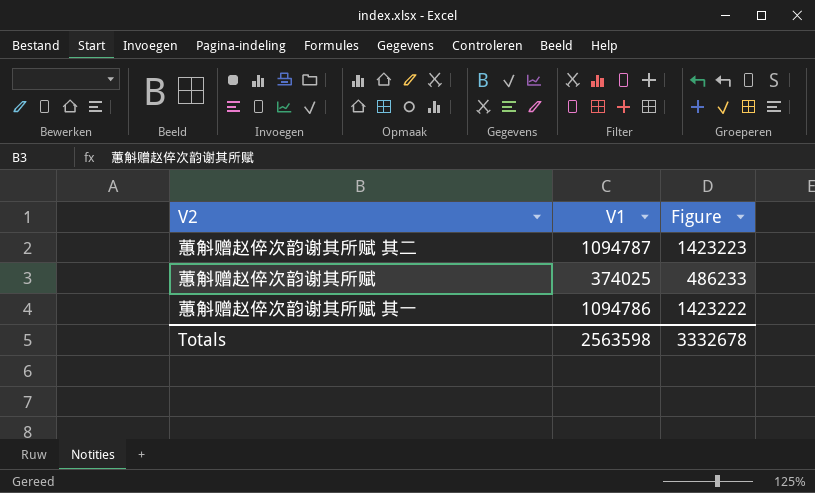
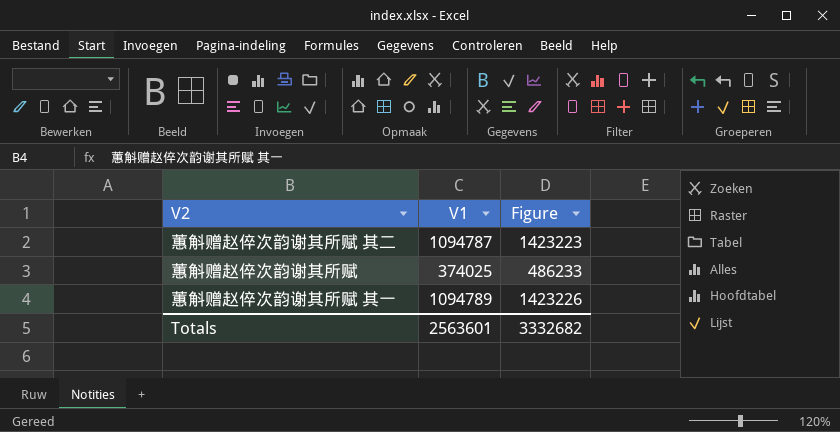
蕙斛赠赵倅次韵谢其所赋 其一 | V1: 1094786 -> 1094789
蕙斛赠赵倅次韵谢其所赋 其一 | Figure: 1423222 -> 1423226
Totals | V1: 2563598 -> 2563601
Totals | Figure: 3332678 -> 3332682

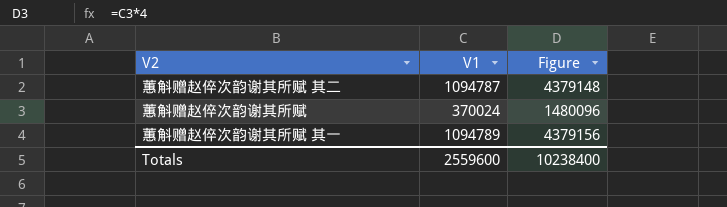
column Figure | formula: [V1] * 1.3 -> [V1] * 4
蕙斛赠赵倅次韵谢其所赋 | V1: 374025 -> 370024
Totals | V1: 2563601 -> 2559600
Totals | Figure: 3332682 -> 10238400

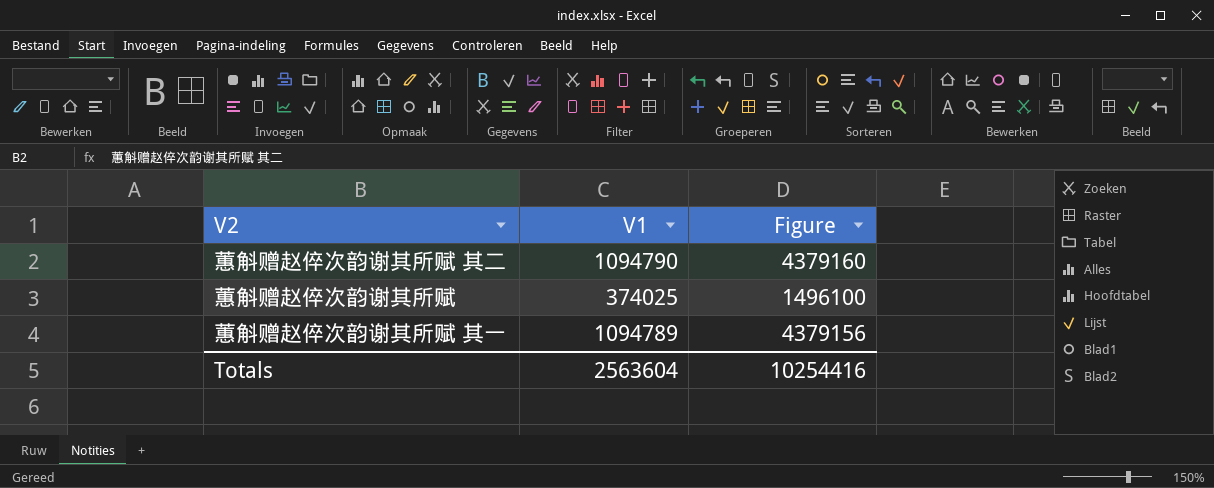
蕙斛赠赵倅次韵谢其所赋 其二 | V1: 1094787 -> 1094790
蕙斛赠赵倅次韵谢其所赋 其二 | Figure: 4379148 -> 4379160
蕙斛赠赵倅次韵谢其所赋 | V1: 370024 -> 374025
蕙斛赠赵倅次韵谢其所赋 | Figure: 1480096 -> 1496100
Totals | V1: 2559600 -> 2563604
Totals | Figure: 10238400 -> 10254416

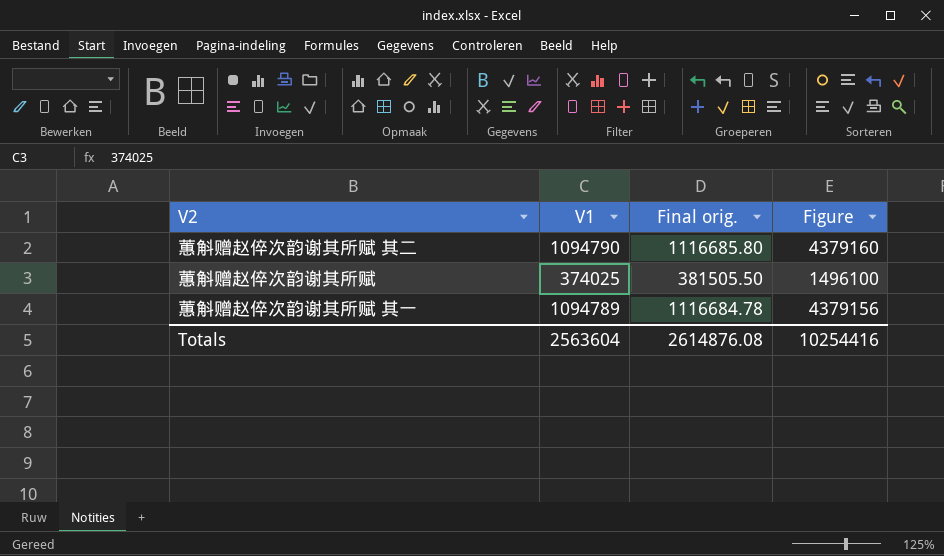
column Final orig. | formula: none -> [V1] * 1.02

